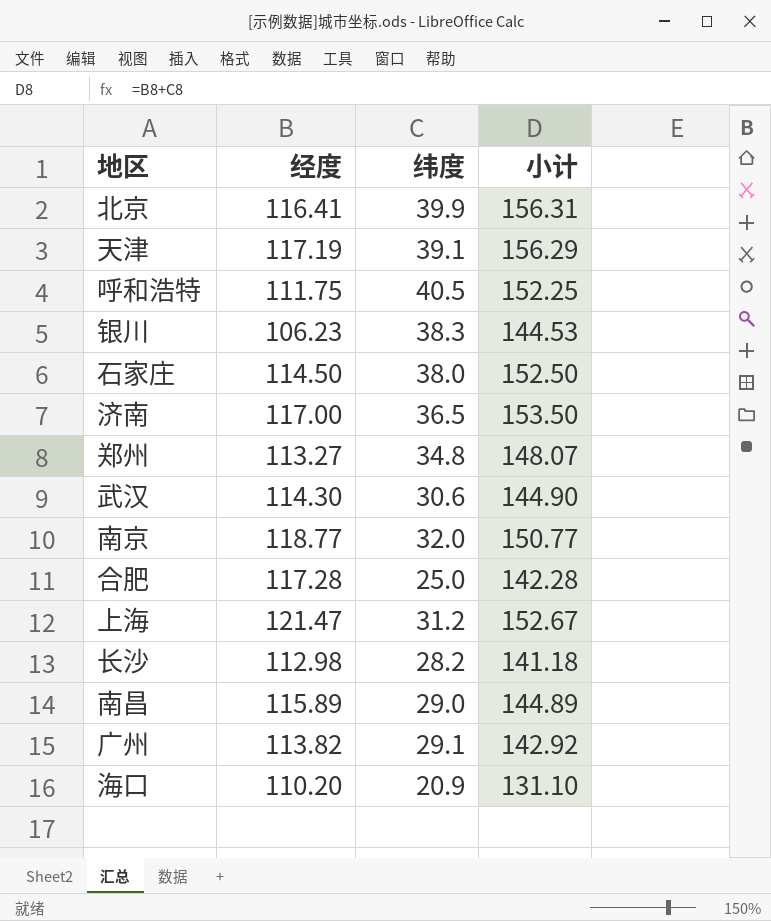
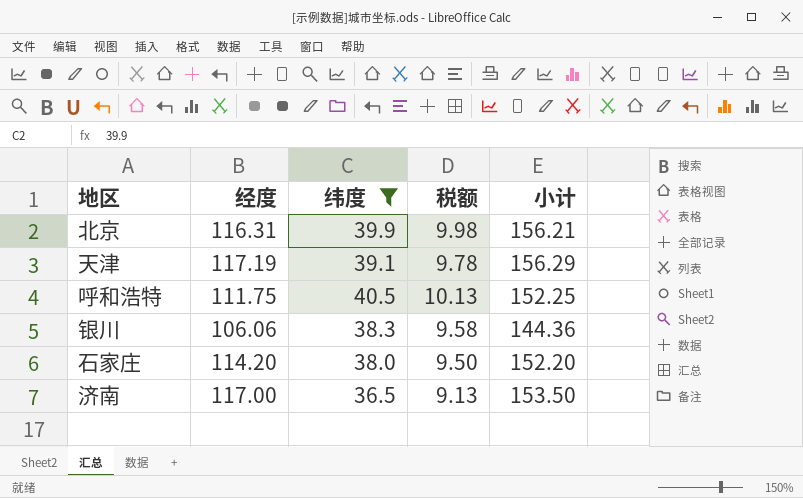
filter: none -> 纬度 >= 36.5
column 税额 | formula: none -> [纬度] * 0.25
北京 | 经度: 116.41 -> 116.31
北京 | 小计: 156.31 -> 156.21
银川 | 经度: 106.23 -> 106.06
银川 | 小计: 144.53 -> 144.36
石家庄 | 经度: 114.50 -> 114.20
石家庄 | 小计: 152.50 -> 152.20

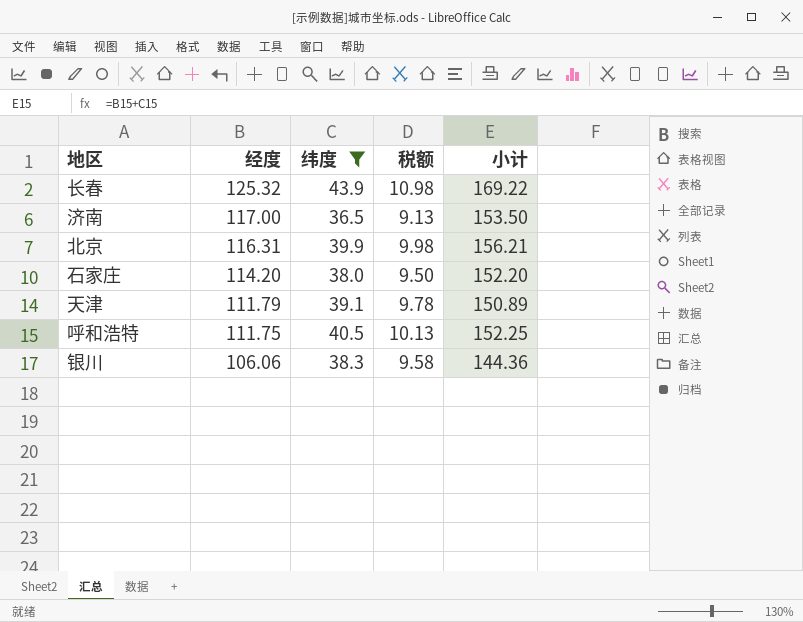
row order: none -> 经度 descending
row 长春: none -> 125.32 | 43.9 | 10.98 | 169.22
天津 | 经度: 117.19 -> 111.79
天津 | 小计: 156.29 -> 150.89

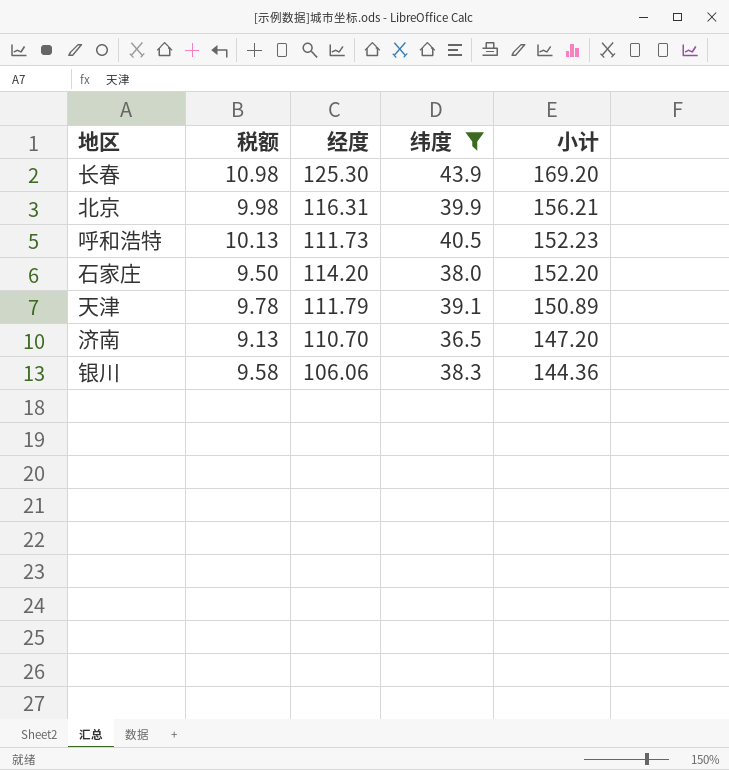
row order: 经度 descending -> 小计 descending
column 税额 | position: 4 -> 2
长春 | 经度: 125.32 -> 125.30
长春 | 小计: 169.22 -> 169.20
呼和浩特 | 经度: 111.75 -> 111.73
呼和浩特 | 小计: 152.25 -> 152.23
济南 | 经度: 117.00 -> 110.70
济南 | 小计: 153.50 -> 147.20

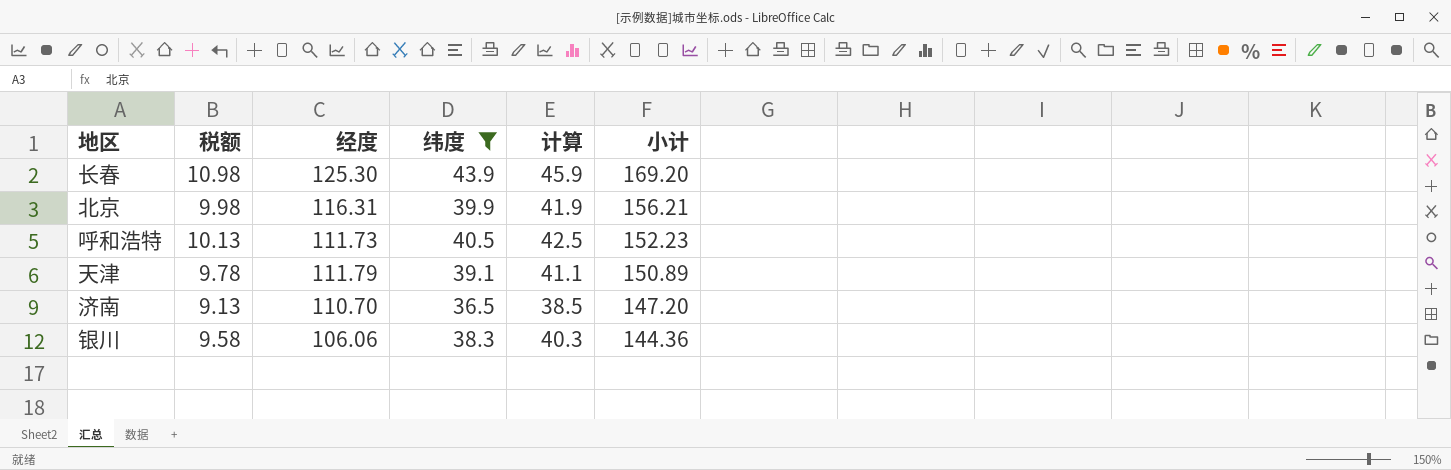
column 计算 | formula: none -> [纬度] + 2
row 石家庄: 9.50 | 114.20 | 38.0 | 152.20 -> none

